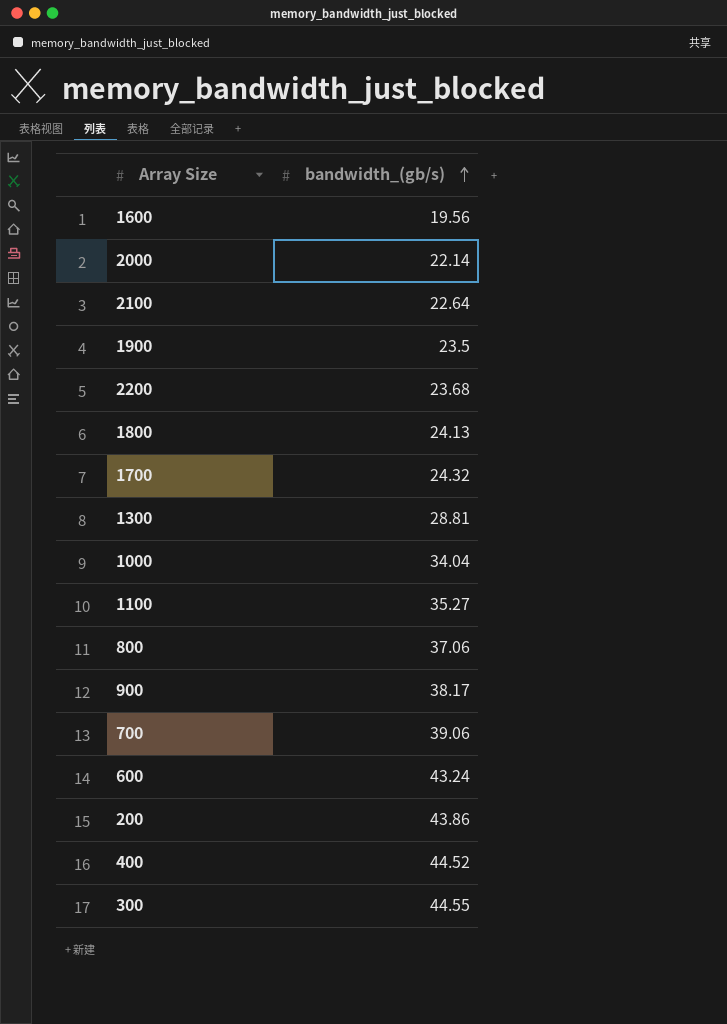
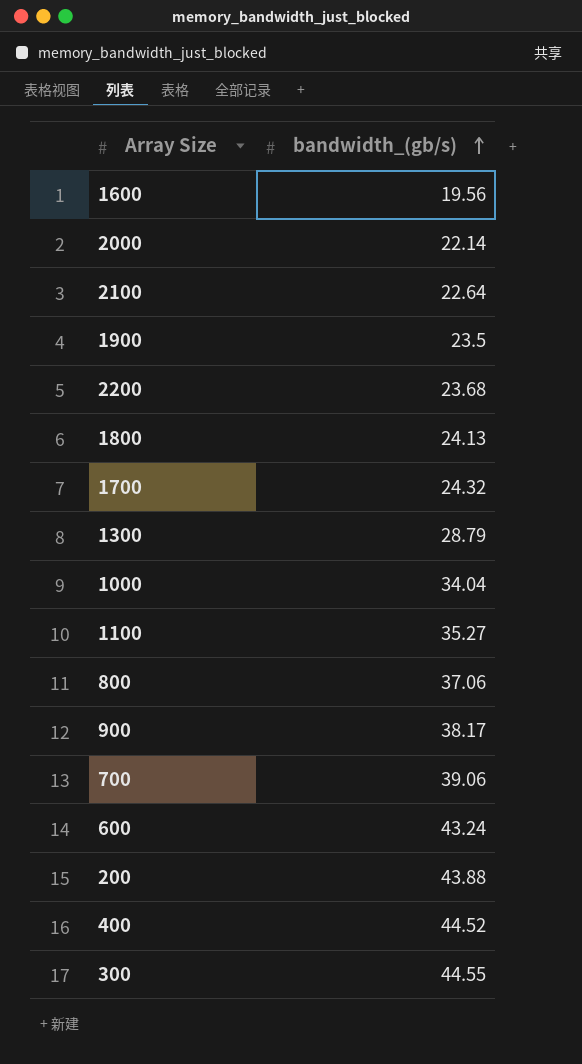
1300 | bandwidth_(gb/s): 28.81 -> 28.79
200 | bandwidth_(gb/s): 43.86 -> 43.88

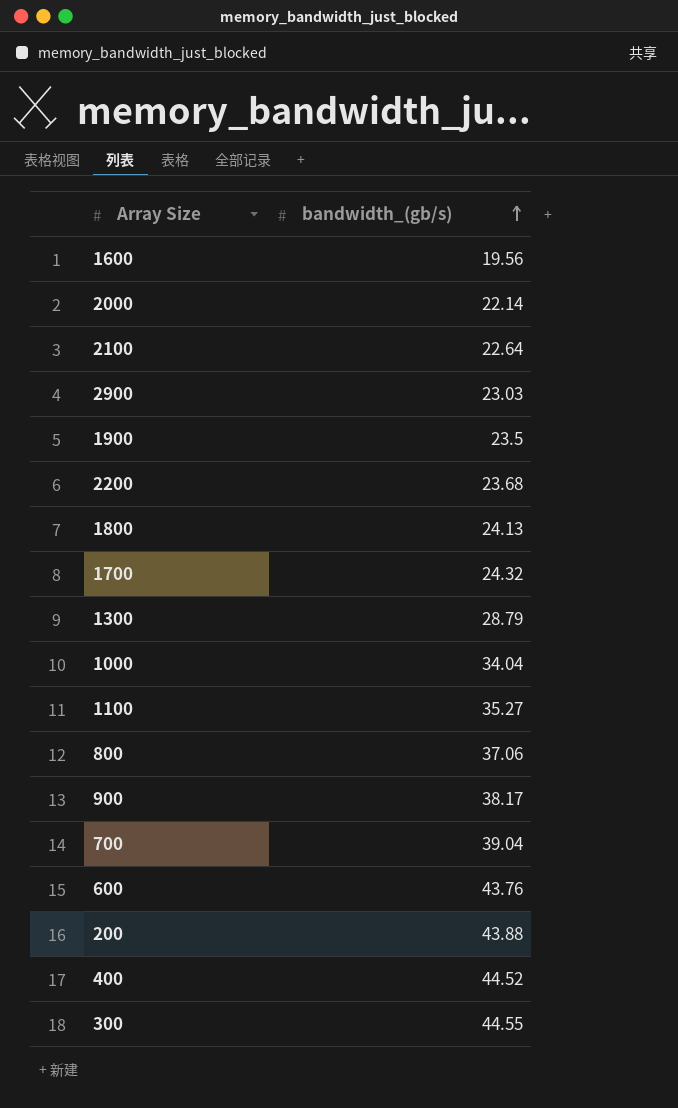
row 2900: none -> 23.03
700 | bandwidth_(gb/s): 39.06 -> 39.04
600 | bandwidth_(gb/s): 43.24 -> 43.76

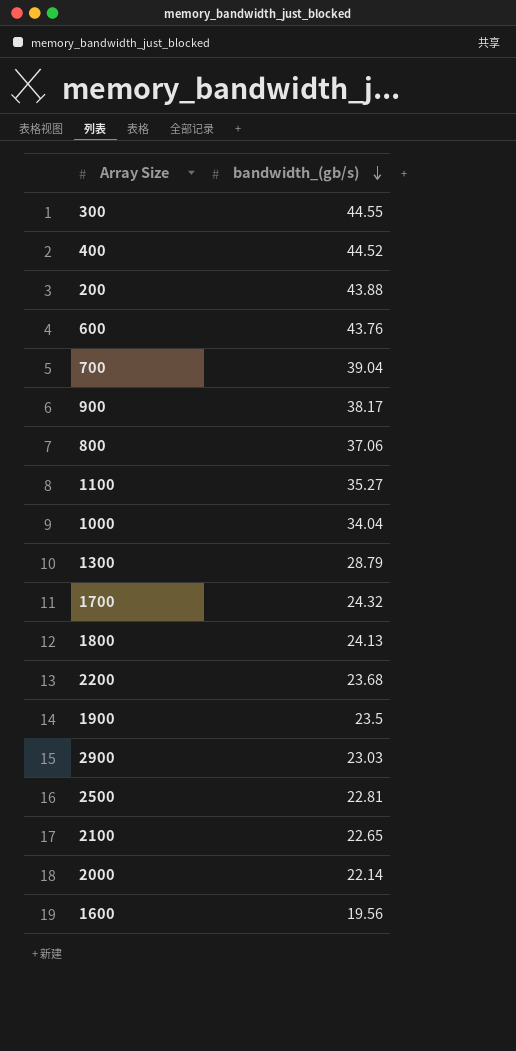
row order: bandwidth_(gb/s) ascending -> bandwidth_(gb/s) descending
row 2500: none -> 22.81
2100 | bandwidth_(gb/s): 22.64 -> 22.65

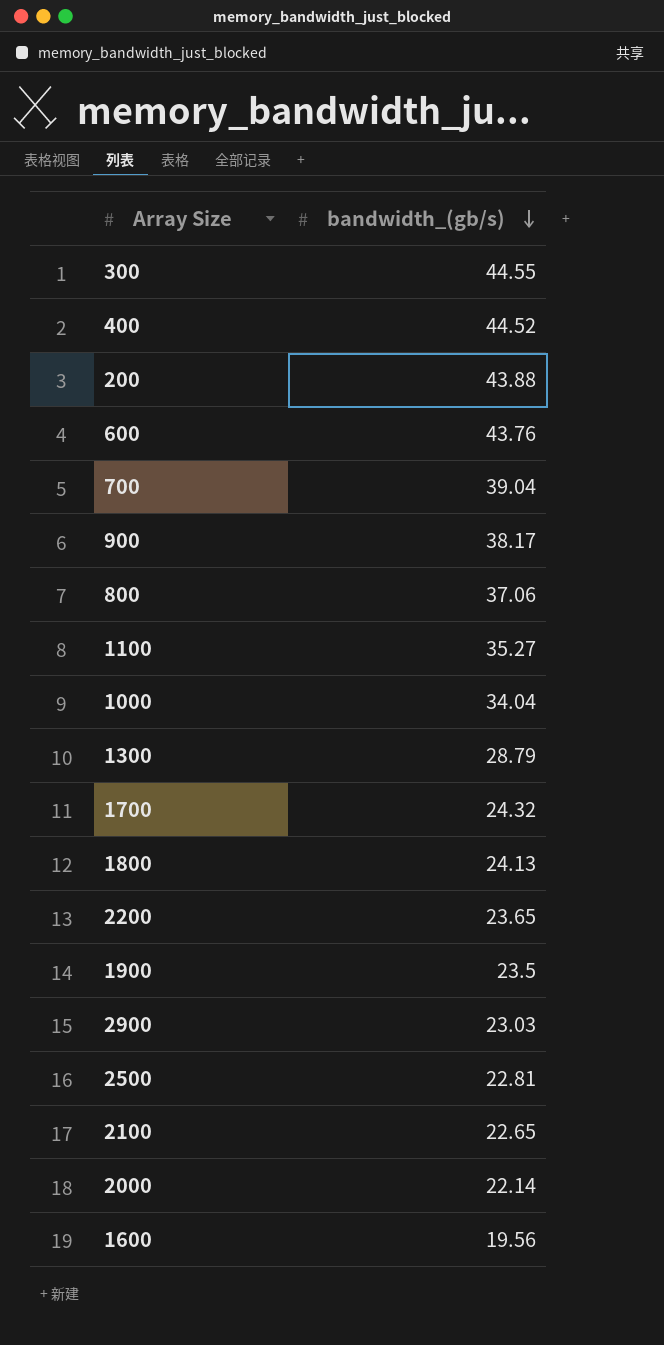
2200 | bandwidth_(gb/s): 23.68 -> 23.65

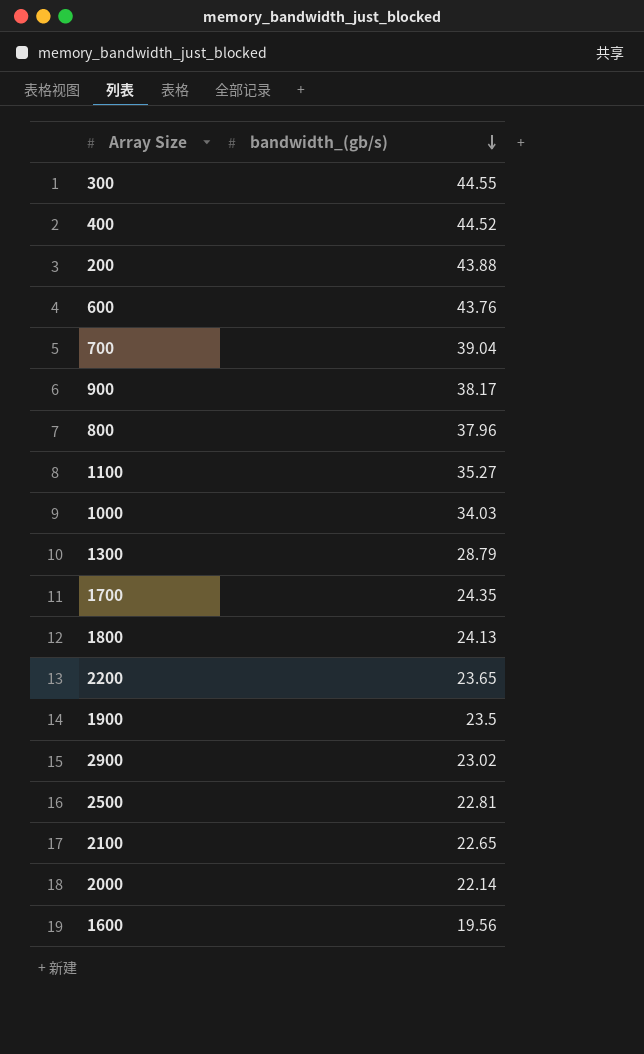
800 | bandwidth_(gb/s): 37.06 -> 37.96
1000 | bandwidth_(gb/s): 34.04 -> 34.03
1700 | bandwidth_(gb/s): 24.32 -> 24.35
2900 | bandwidth_(gb/s): 23.03 -> 23.02

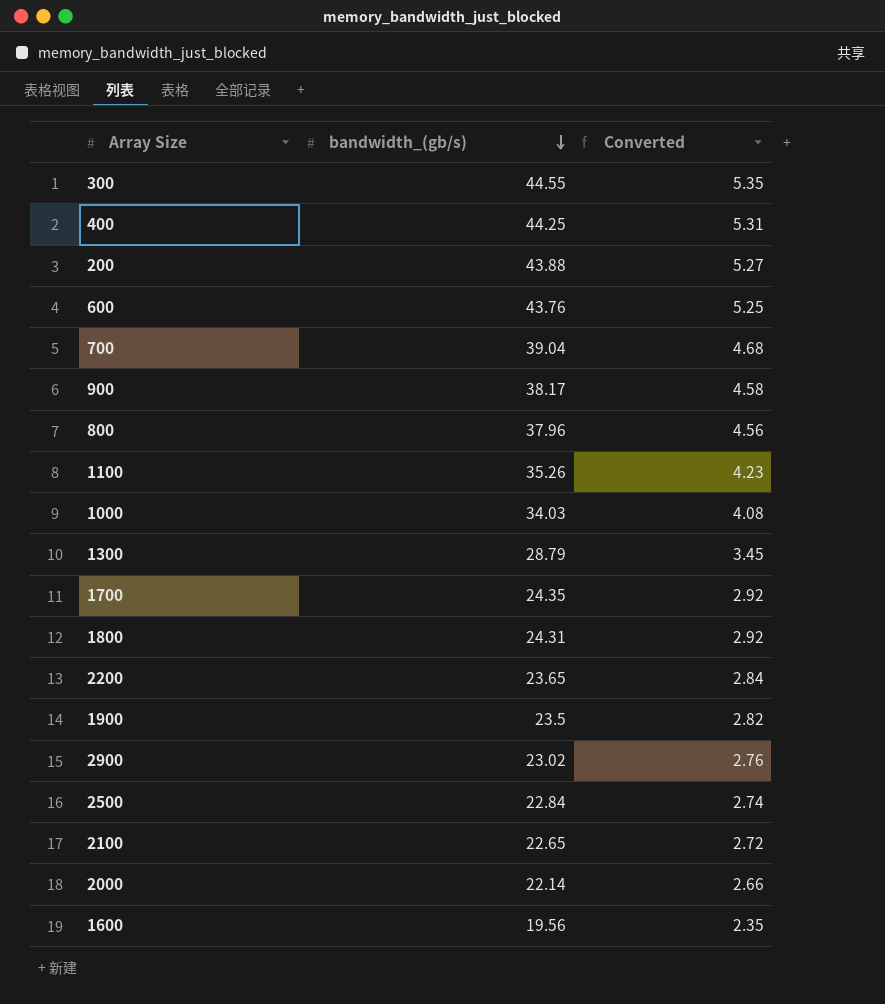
column Converted | formula: none -> [bandwidth_(gb/s)] * 0.12
400 | bandwidth_(gb/s): 44.52 -> 44.25
1100 | bandwidth_(gb/s): 35.27 -> 35.26
1800 | bandwidth_(gb/s): 24.13 -> 24.31
2500 | bandwidth_(gb/s): 22.81 -> 22.84

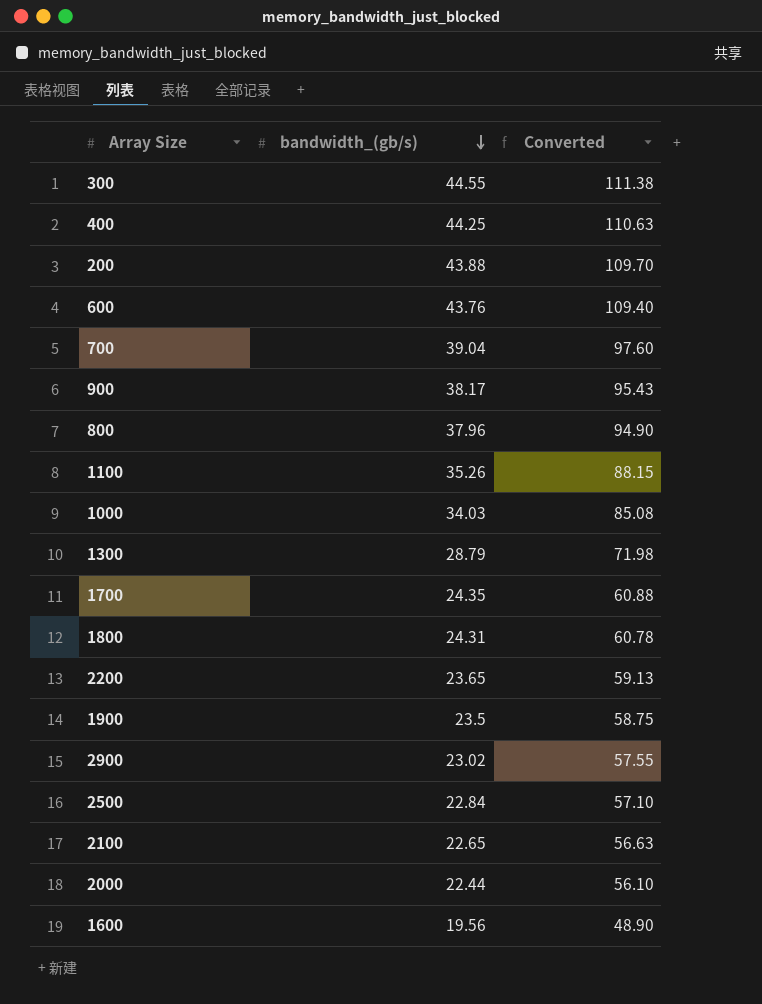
column Converted | formula: [bandwidth_(gb/s)] * 0.12 -> [bandwidth_(gb/s)] * 2.5
2000 | bandwidth_(gb/s): 22.14 -> 22.44

